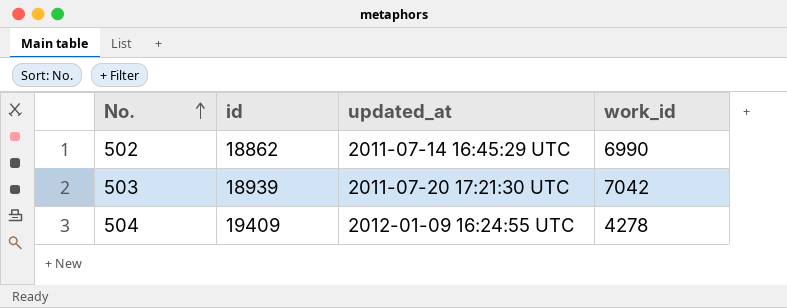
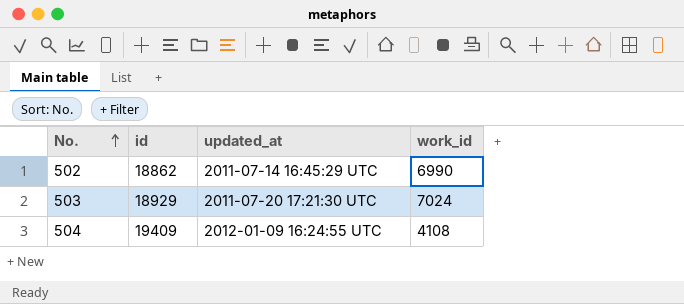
503 | id: 18939 -> 18929
503 | work_id: 7042 -> 7024
504 | work_id: 4278 -> 4108

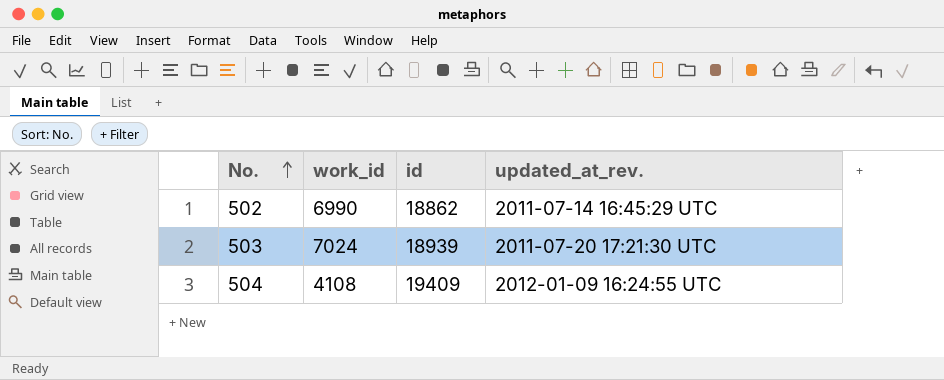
column work_id | position: 4 -> 2
column name: updated_at -> updated_at_rev.
503 | id: 18929 -> 18939

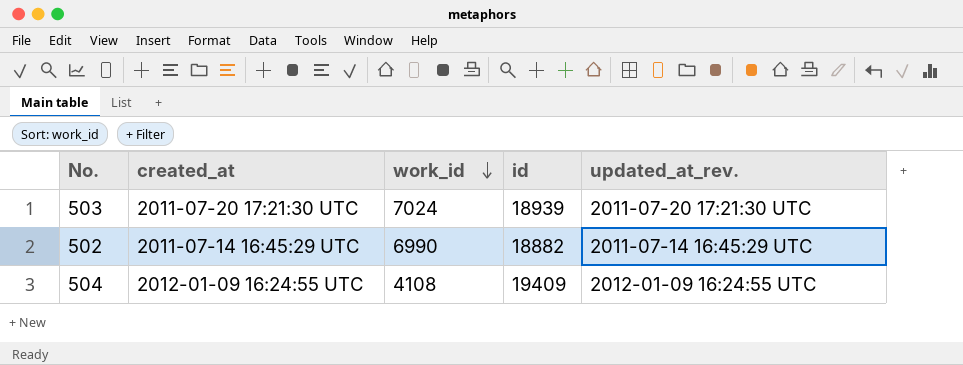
row order: No. ascending -> work_id descending
column created_at | position: none -> 2
502 | id: 18862 -> 18882

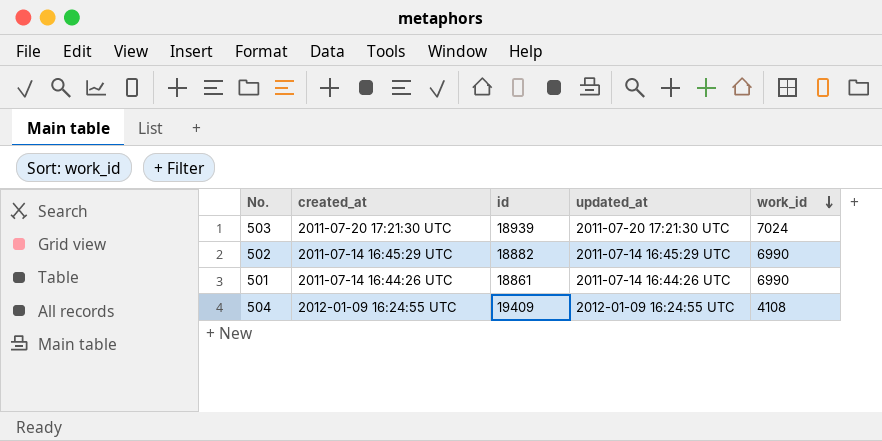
column name: updated_at_rev. -> updated_at
column work_id | position: 3 -> 5
row 501: none -> 2011-07-14 16:44:26 UTC | 18861 | 2011-07-14 16:44:26 UTC | 6990

